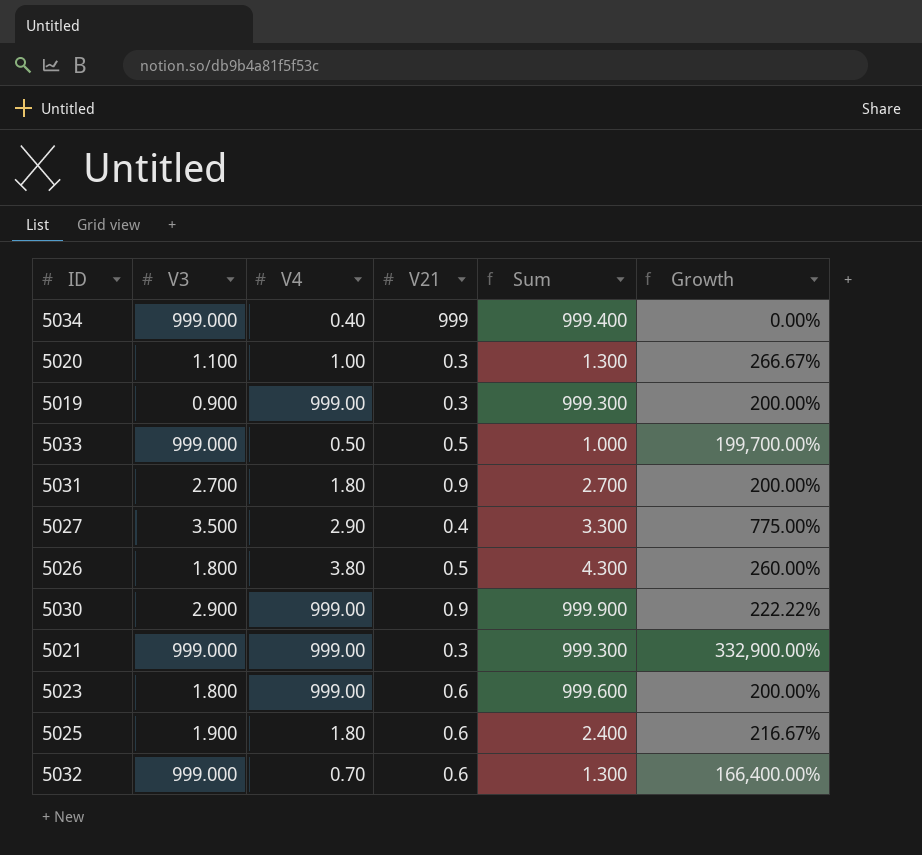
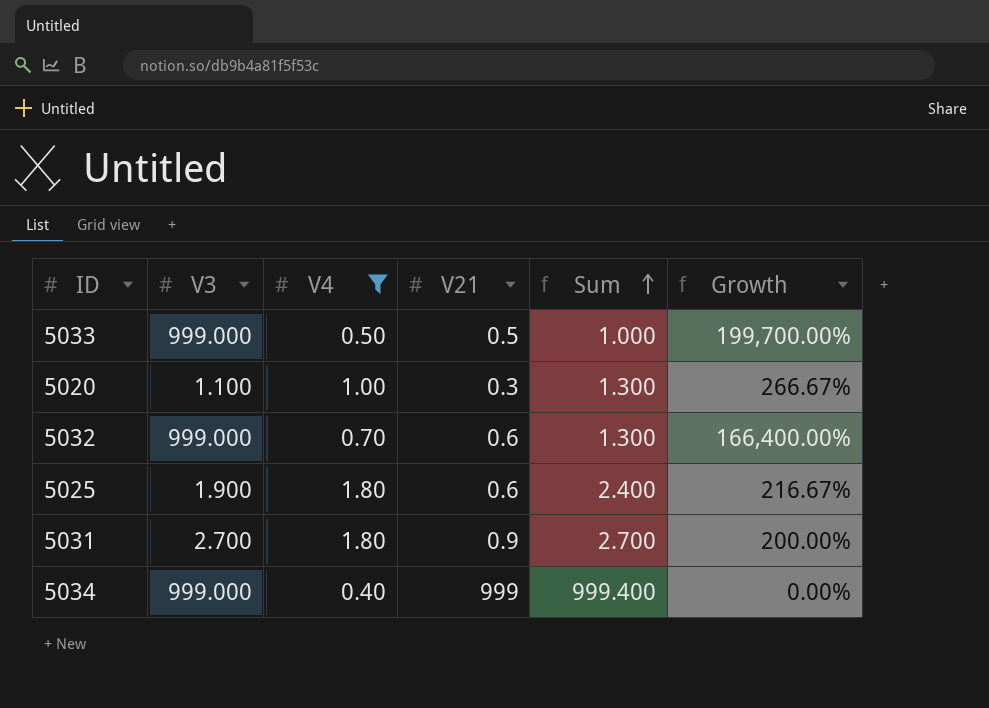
filter: none -> V4 <= 1.80
row order: none -> Sum ascending

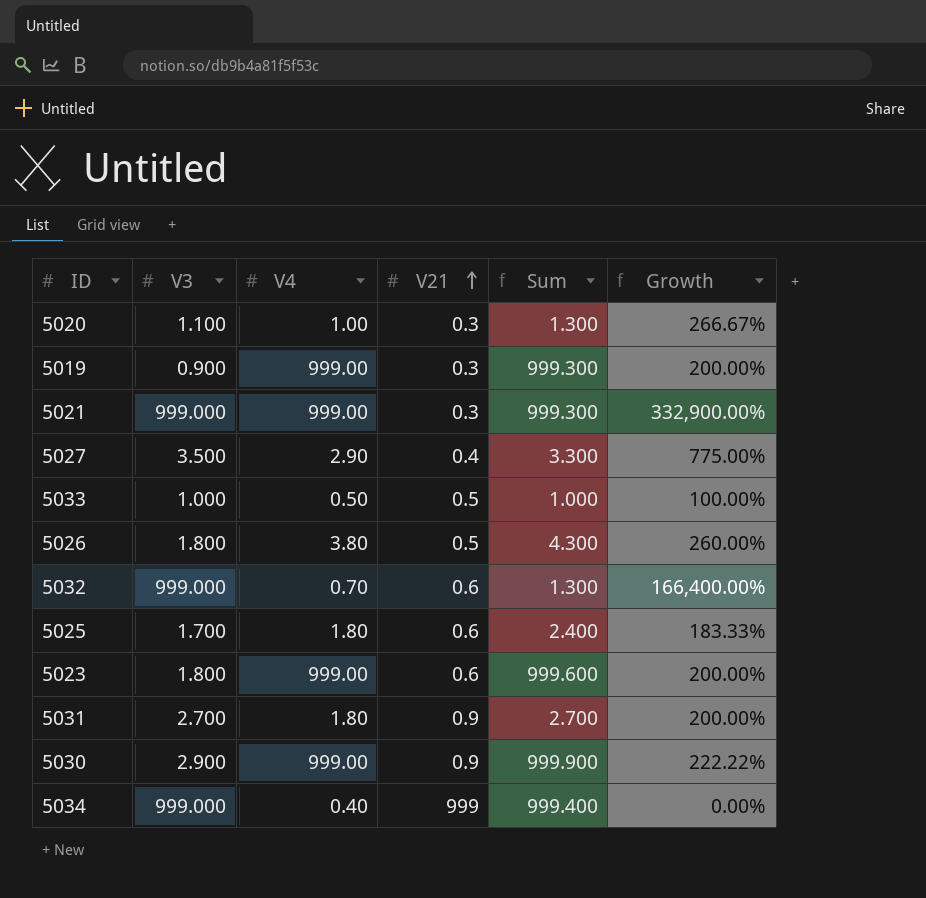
filter: V4 <= 1.80 -> none
row order: Sum ascending -> V21 ascending
5033 | V3: 999.000 -> 1.000
5033 | Growth: 199,700.00% -> 100.00%
5025 | V3: 1.900 -> 1.700
5025 | Growth: 216.67% -> 183.33%

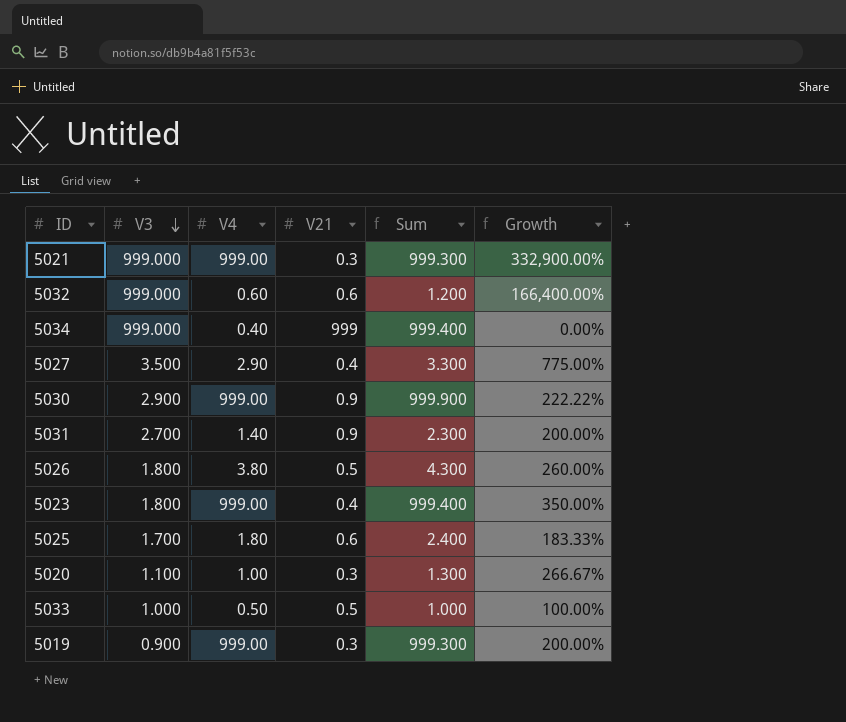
row order: V21 ascending -> V3 descending
5032 | V4: 0.70 -> 0.60
5032 | Sum: 1.300 -> 1.200
5031 | V4: 1.80 -> 1.40
5031 | Sum: 2.700 -> 2.300
5023 | V21: 0.6 -> 0.4
5023 | Sum: 999.600 -> 999.400
5023 | Growth: 200.00% -> 350.00%

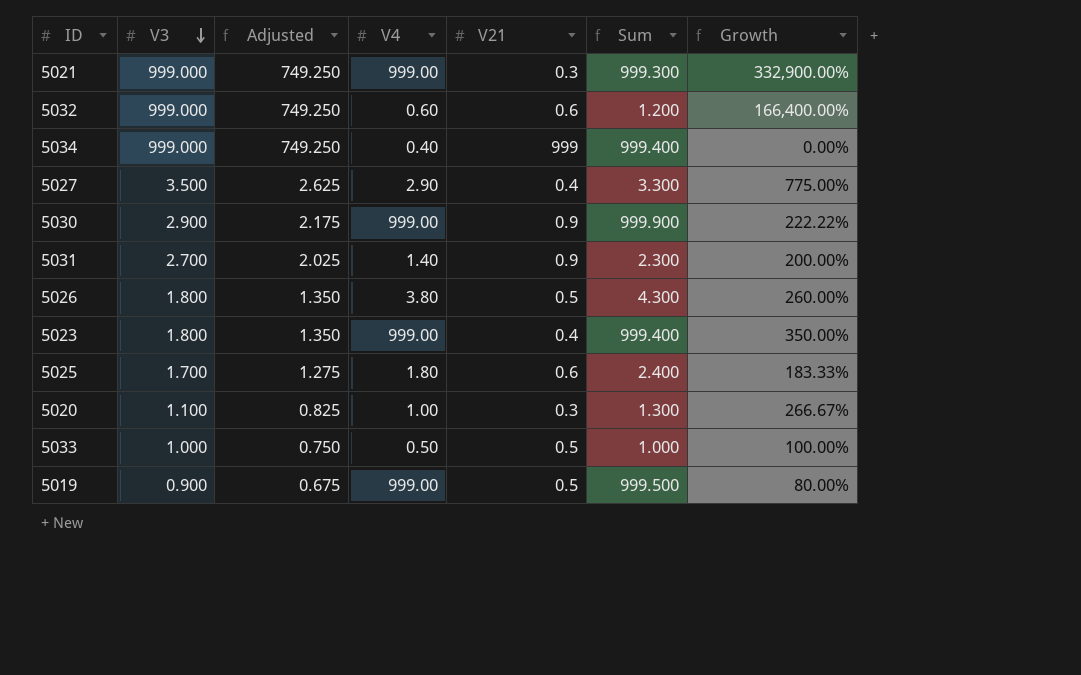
column Adjusted | formula: none -> [V3] * 0.75
5019 | V21: 0.3 -> 0.5
5019 | Sum: 999.300 -> 999.500
5019 | Growth: 200.00% -> 80.00%

